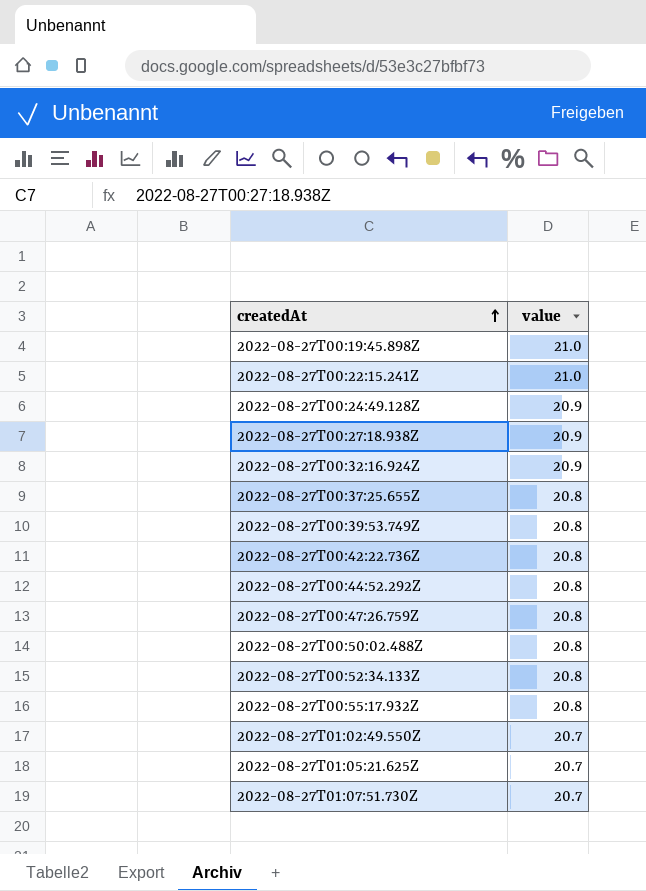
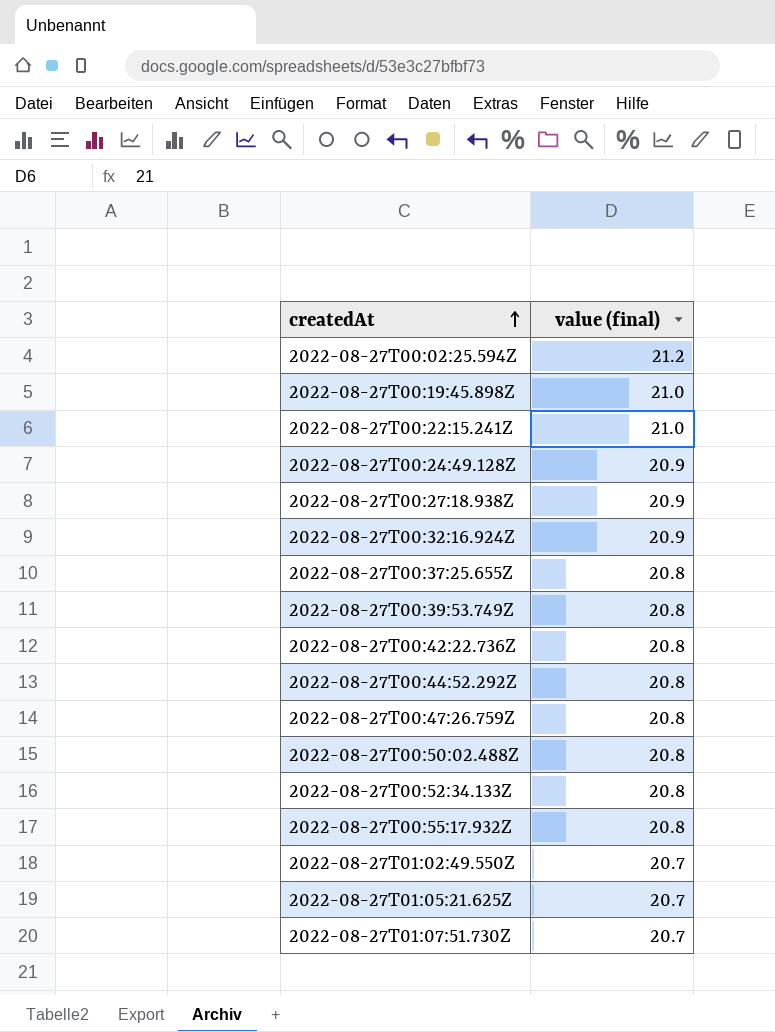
column name: value -> value (final)
row 2022-08-27T00:02:25.594Z: none -> 21.2

